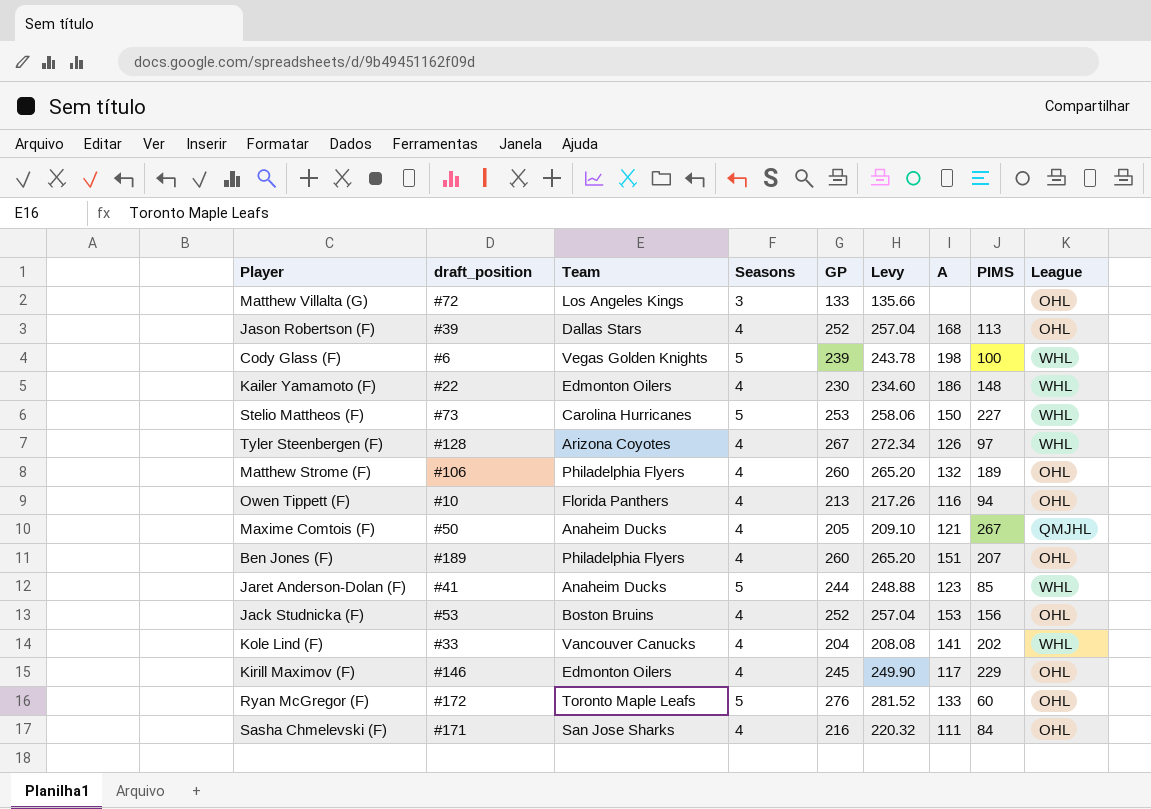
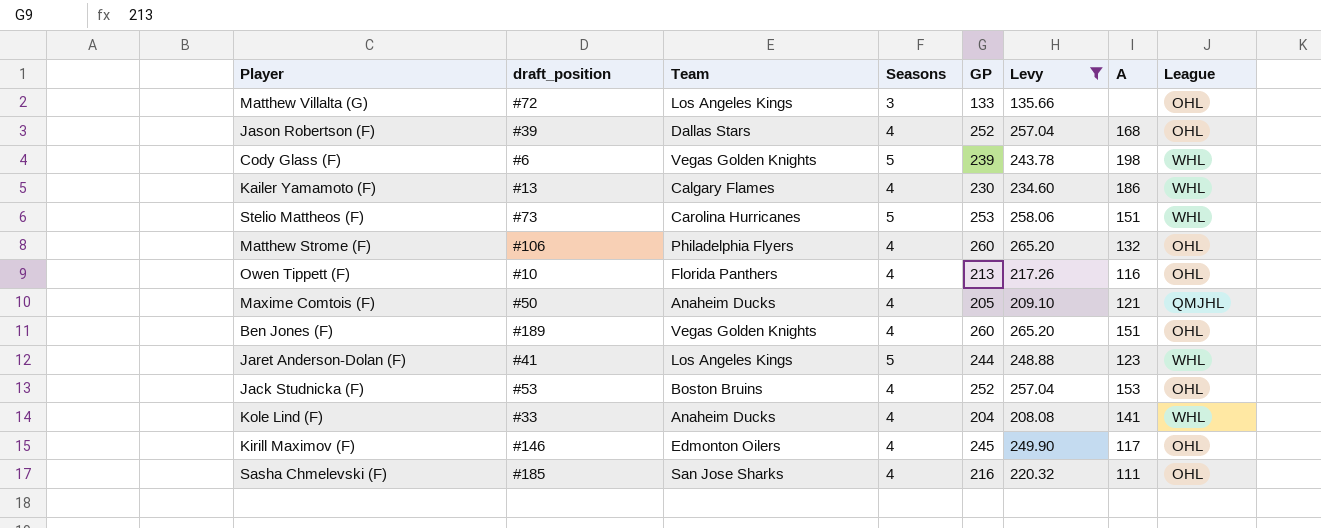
filter: none -> Levy <= 265.20
column PIMS | position: 8 -> none
Kailer Yamamoto (F) | draft_position: #22 -> #13
Kailer Yamamoto (F) | Team: Edmonton Oilers -> Calgary Flames
Stelio Mattheos (F) | A: 150 -> 151
Ben Jones (F) | Team: Philadelphia Flyers -> Vegas Golden Knights
Jaret Anderson-Dolan (F) | Team: Anaheim Ducks -> Los Angeles Kings
Kole Lind (F) | Team: Vancouver Canucks -> Anaheim Ducks
Sasha Chmelevski (F) | draft_position: #171 -> #185

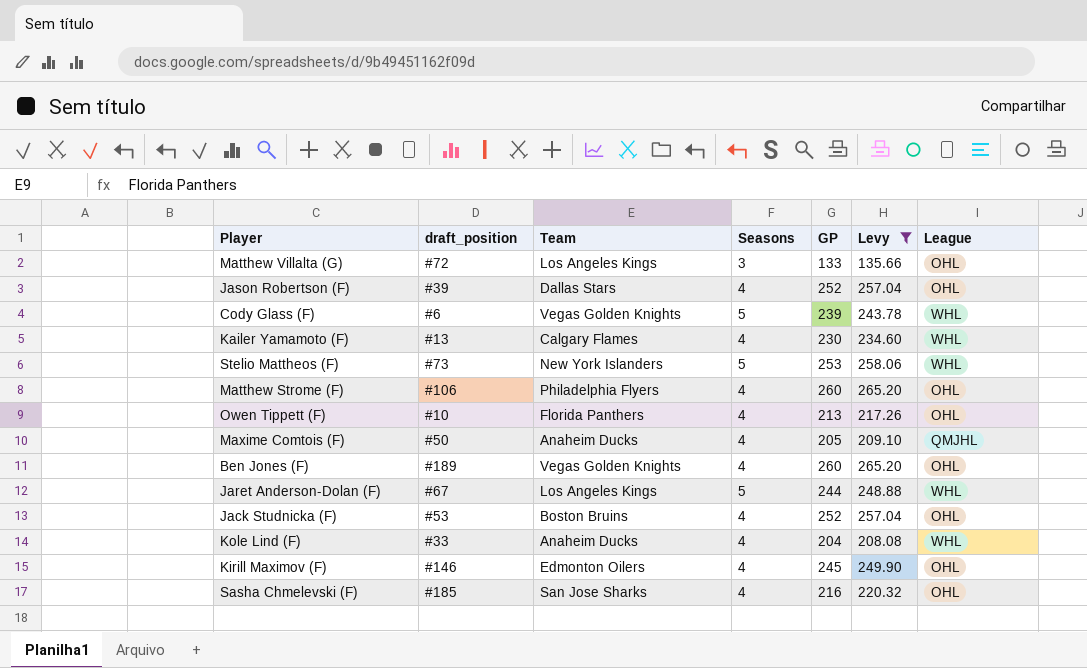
column A | position: 7 -> none
Stelio Mattheos (F) | Team: Carolina Hurricanes -> New York Islanders
Jaret Anderson-Dolan (F) | draft_position: #41 -> #67

